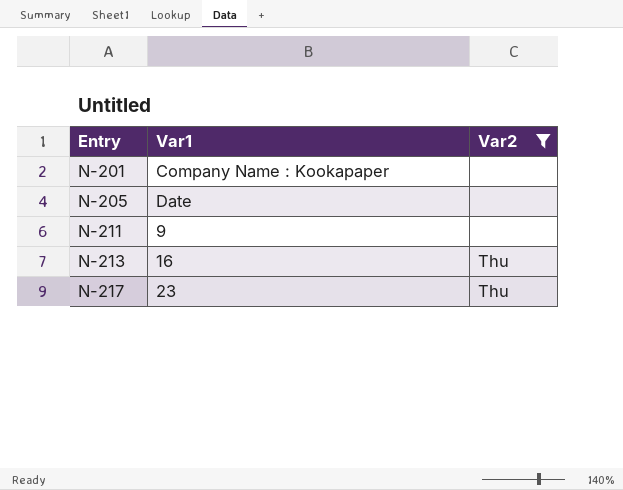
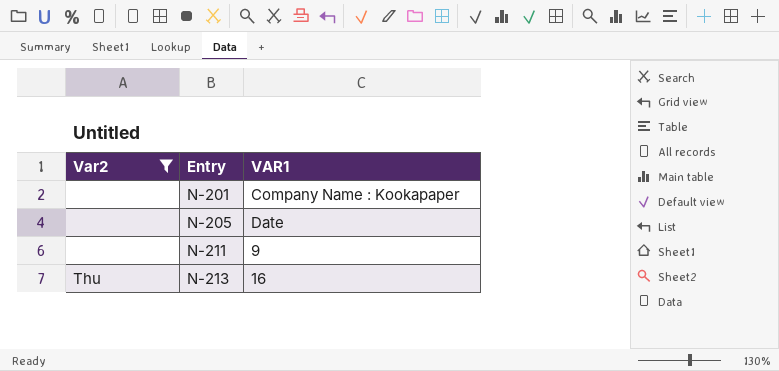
column Var2 | position: 3 -> 1
column name: Var1 -> VAR1
row N-217: 23 | Thu -> none

